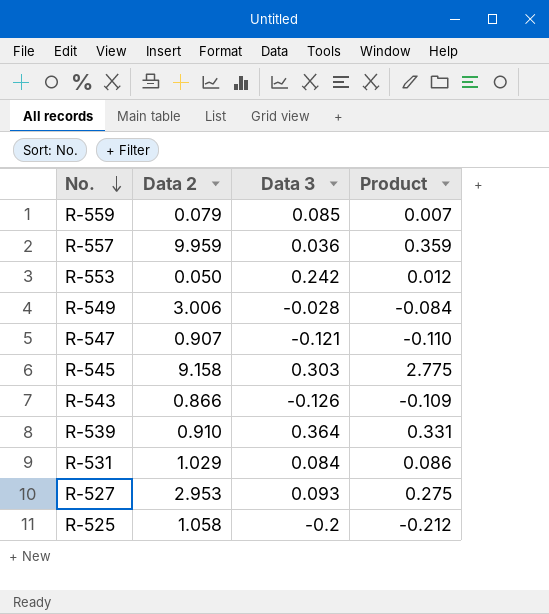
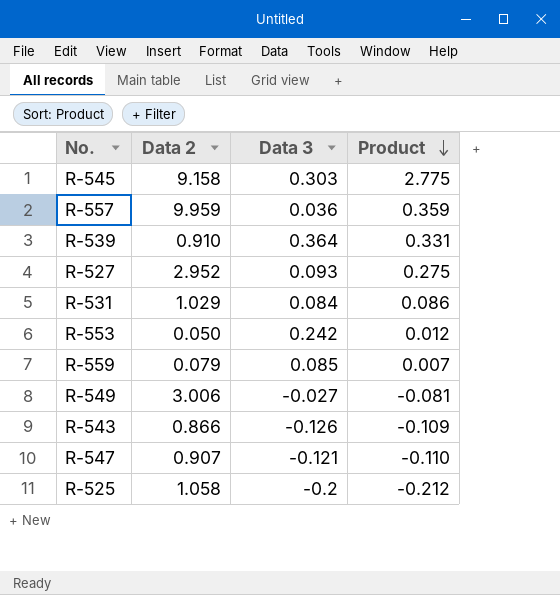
row order: No. descending -> Product descending
R-527 | Data 2: 2.953 -> 2.952
R-549 | Data 3: -0.028 -> -0.027
R-549 | Product: -0.084 -> -0.081

